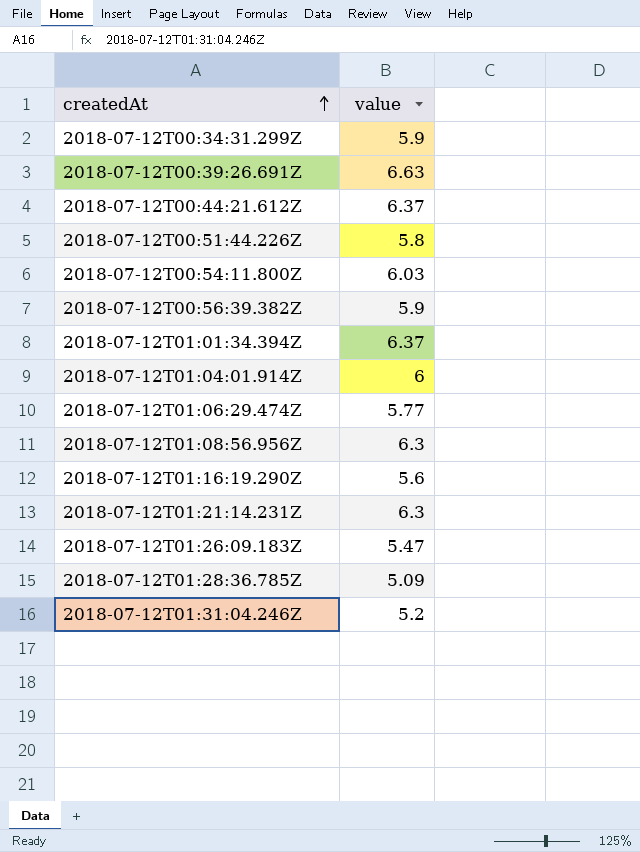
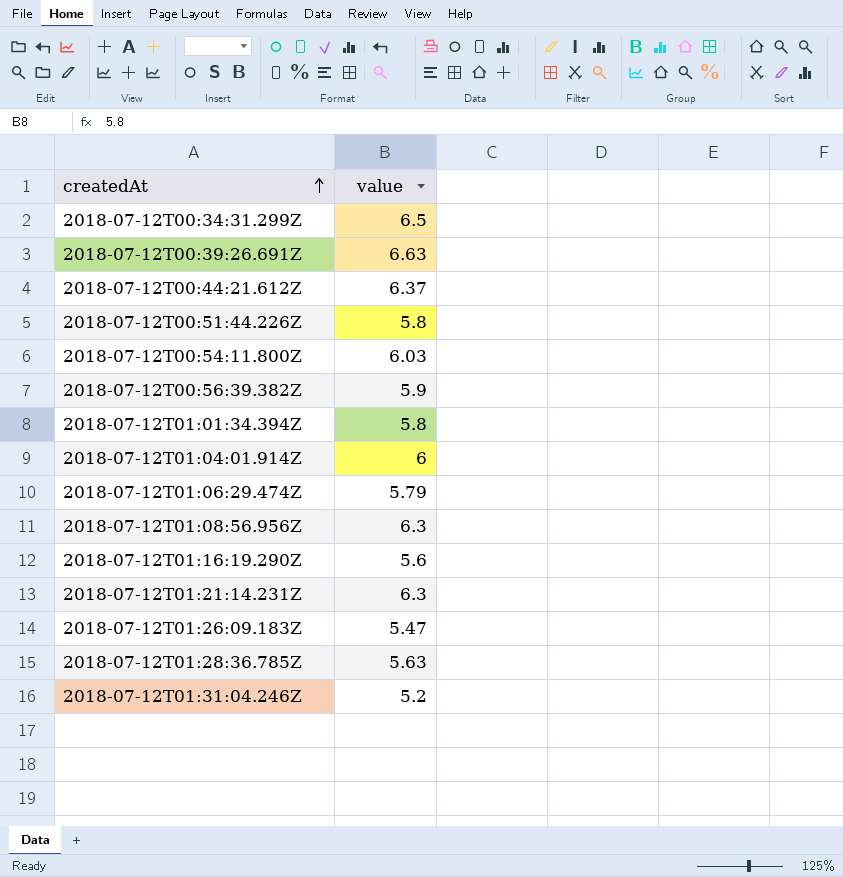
2018-07-12T00:34:31.299Z | value: 5.9 -> 6.5
2018-07-12T01:01:34.394Z | value: 6.37 -> 5.8
2018-07-12T01:06:29.474Z | value: 5.77 -> 5.79
2018-07-12T01:28:36.785Z | value: 5.09 -> 5.63

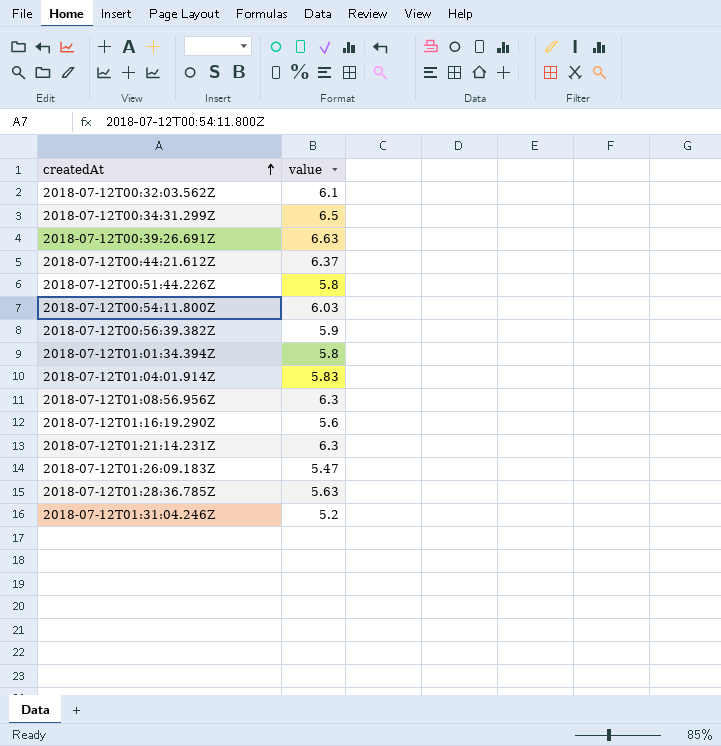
row 2018-07-12T01:06:29.474Z: 5.79 -> none
row 2018-07-12T00:32:03.562Z: none -> 6.1
2018-07-12T01:04:01.914Z | value: 6 -> 5.83

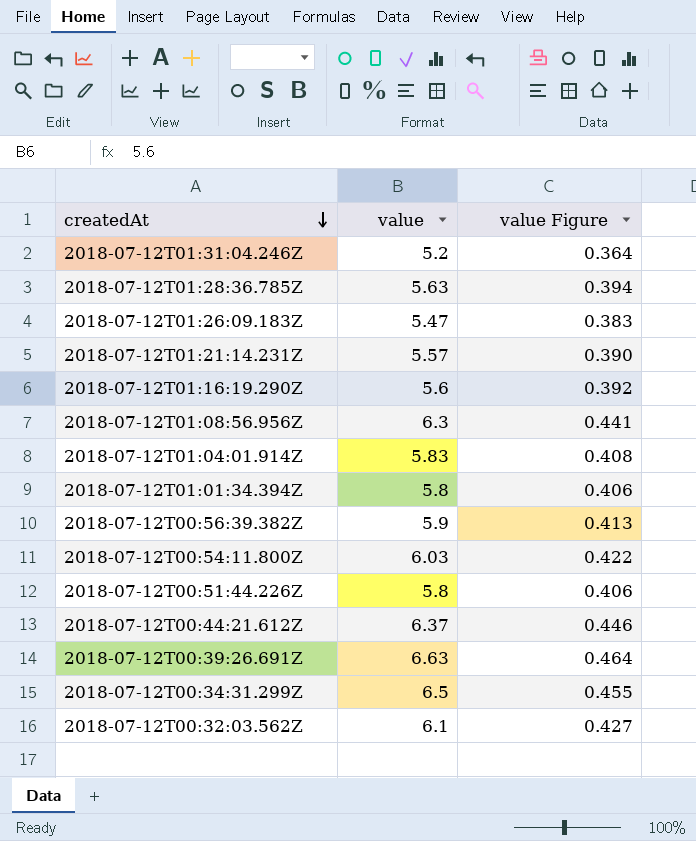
row order: createdAt ascending -> createdAt descending
column value Figure | formula: none -> [value] * 0.07
2018-07-12T01:21:14.231Z | value: 6.3 -> 5.57

